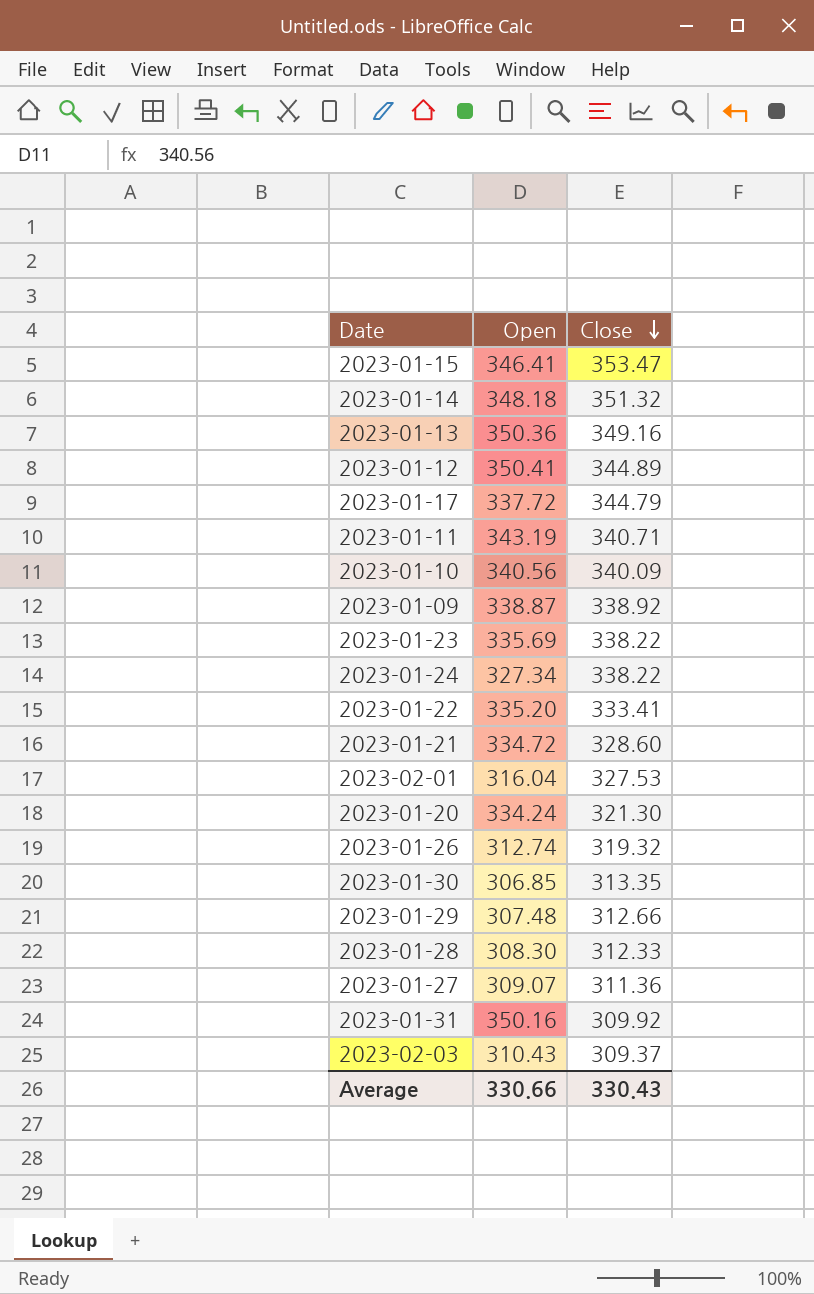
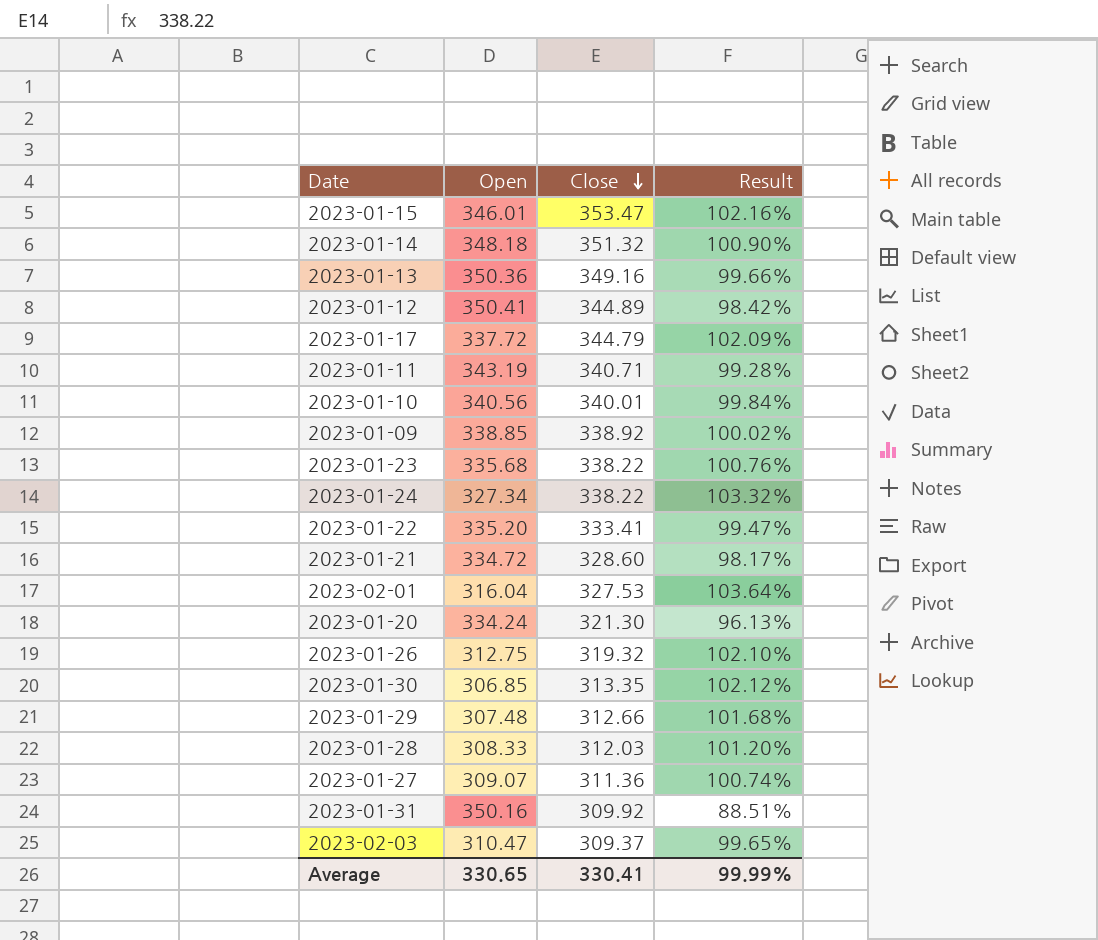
column Result | formula: none -> [Close] / [Open]
2023-01-15 | Open: 346.41 -> 346.01
2023-01-10 | Close: 340.09 -> 340.01
2023-01-09 | Open: 338.87 -> 338.85
2023-01-23 | Open: 335.69 -> 335.68
2023-01-26 | Open: 312.74 -> 312.75
2023-01-28 | Open: 308.30 -> 308.33
2023-01-28 | Close: 312.33 -> 312.03
2023-02-03 | Open: 310.43 -> 310.47
Average | Open: 330.66 -> 330.65
Average | Close: 330.43 -> 330.41

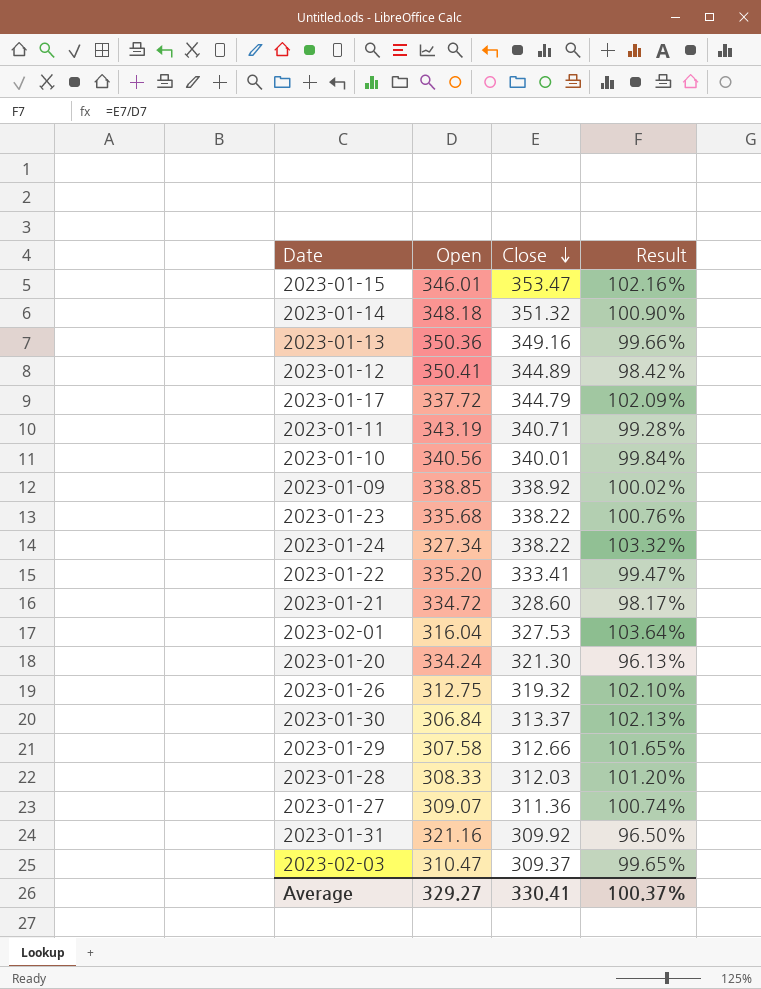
2023-01-30 | Open: 306.85 -> 306.84
2023-01-30 | Close: 313.35 -> 313.37
2023-01-30 | Result: 102.12% -> 102.13%
2023-01-29 | Open: 307.48 -> 307.58
2023-01-29 | Result: 101.68% -> 101.65%
2023-01-31 | Open: 350.16 -> 321.16
2023-01-31 | Result: 88.51% -> 96.50%
Average | Open: 330.65 -> 329.27
Average | Result: 99.99% -> 100.37%

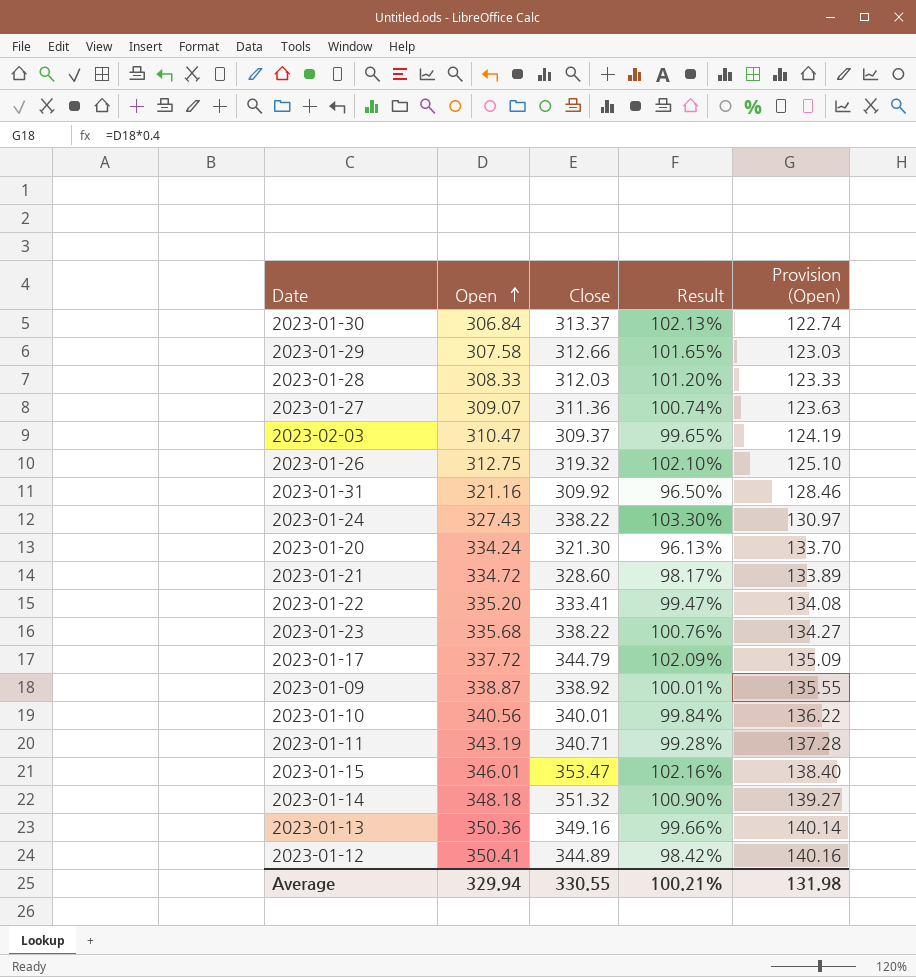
row order: Close descending -> Open ascending
column Provision (Open) | formula: none -> [Open] * 0.4
row 2023-02-01: 316.04 | 327.53 | 103.64% -> none
2023-01-24 | Open: 327.34 -> 327.43
2023-01-24 | Result: 103.32% -> 103.30%
2023-01-09 | Open: 338.85 -> 338.87
2023-01-09 | Result: 100.02% -> 100.01%
Average | Open: 329.27 -> 329.94
Average | Close: 330.41 -> 330.55
Average | Result: 100.37% -> 100.21%

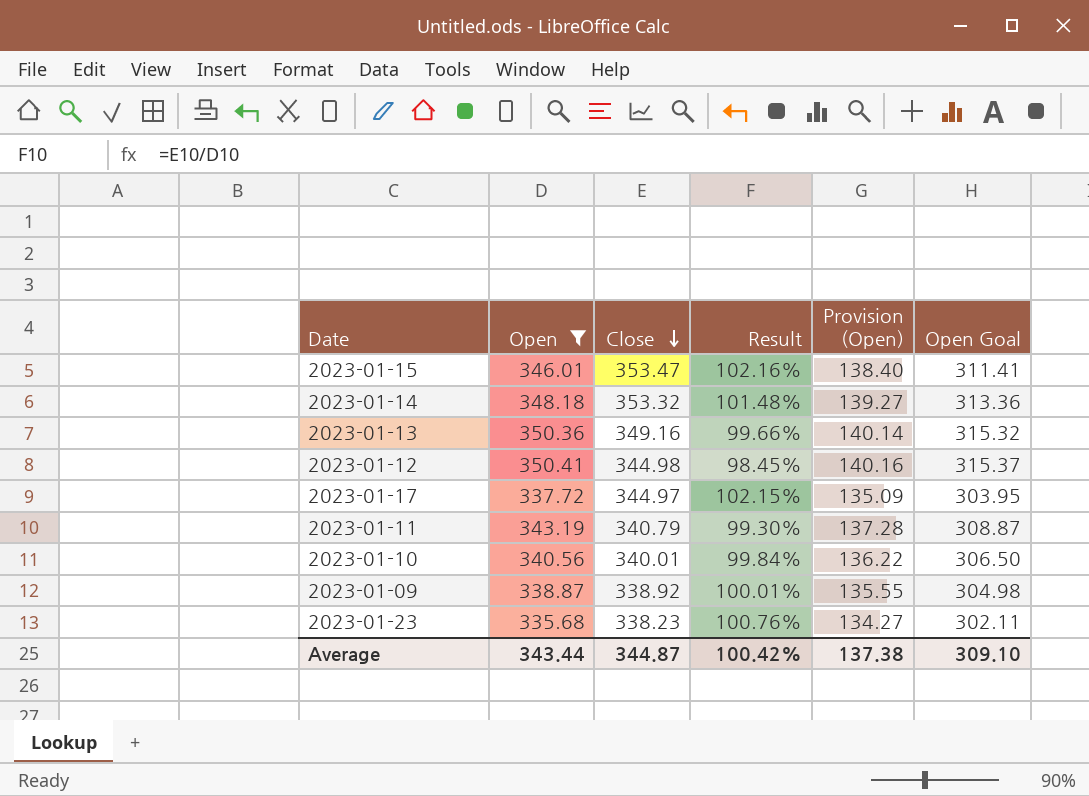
filter: none -> Open >= 335.68
row order: Open ascending -> Close descending
column Open Goal | formula: none -> [Open] * 0.9
2023-01-14 | Close: 351.32 -> 353.32
2023-01-14 | Result: 100.90% -> 101.48%
2023-01-12 | Close: 344.89 -> 344.98
2023-01-12 | Result: 98.42% -> 98.45%
2023-01-17 | Close: 344.79 -> 344.97
2023-01-17 | Result: 102.09% -> 102.15%
2023-01-11 | Close: 340.71 -> 340.79
2023-01-11 | Result: 99.28% -> 99.30%
2023-01-23 | Close: 338.22 -> 338.23
Average | Open: 329.94 -> 343.44
Average | Close: 330.55 -> 344.87
Average | Result: 100.21% -> 100.42%
Average | Provision (Open): 131.98 -> 137.38

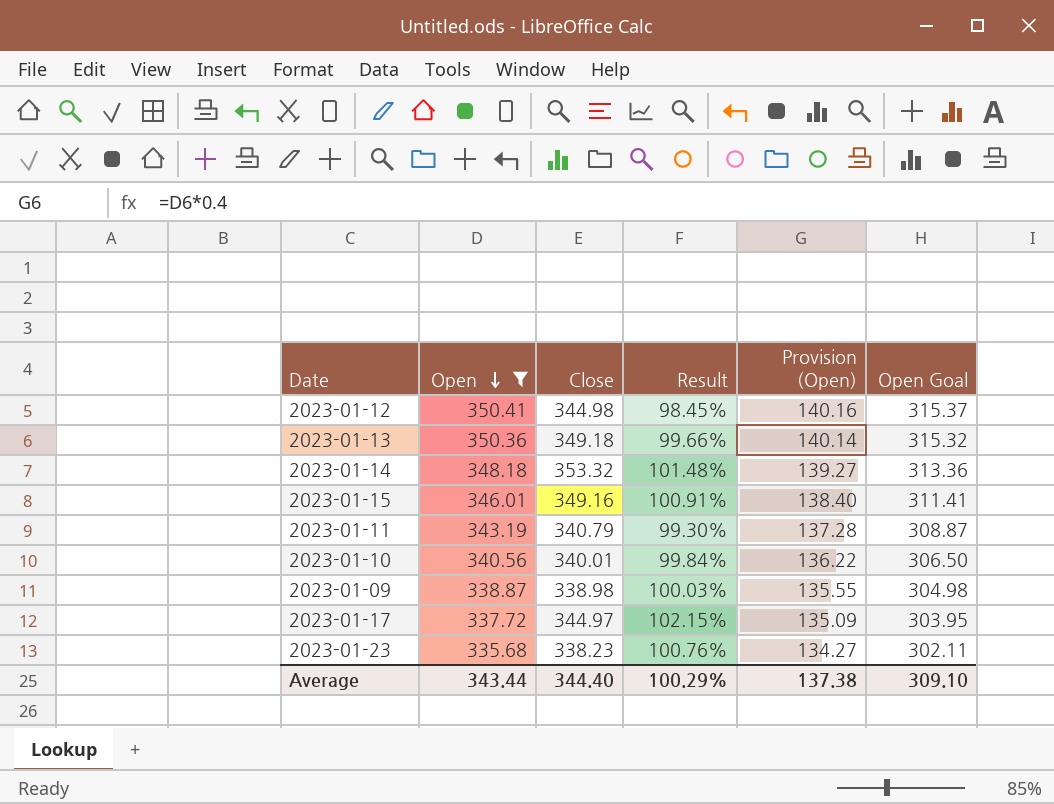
row order: Close descending -> Open descending
2023-01-13 | Close: 349.16 -> 349.18
2023-01-15 | Close: 353.47 -> 349.16
2023-01-15 | Result: 102.16% -> 100.91%
2023-01-09 | Close: 338.92 -> 338.98
2023-01-09 | Result: 100.01% -> 100.03%
Average | Close: 344.87 -> 344.40
Average | Result: 100.42% -> 100.29%

